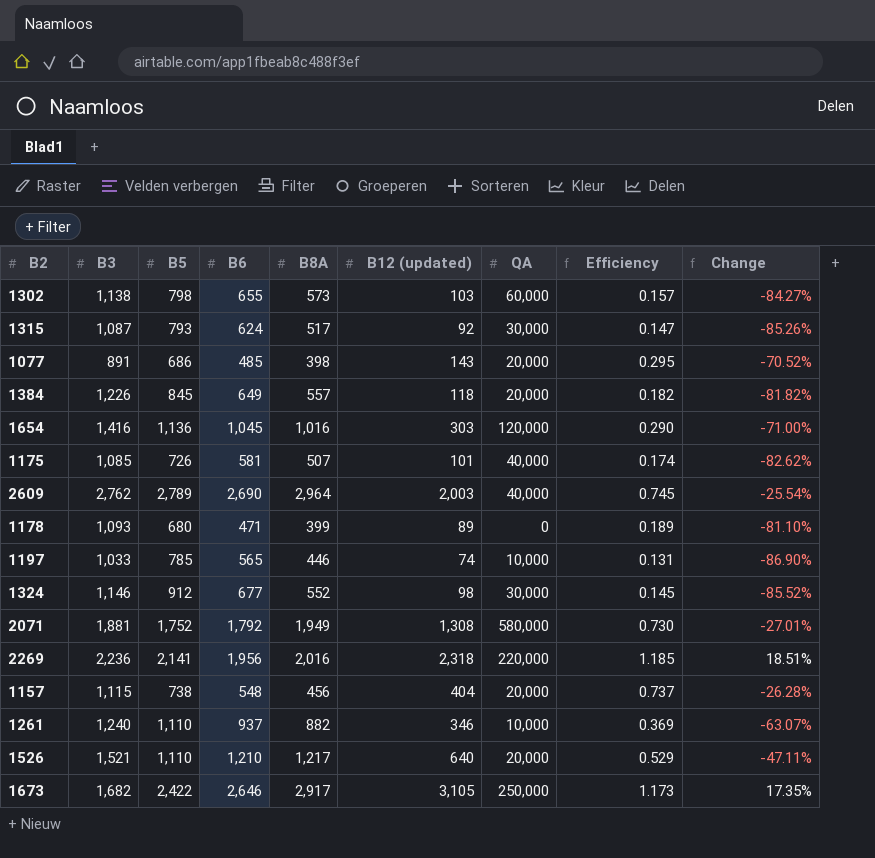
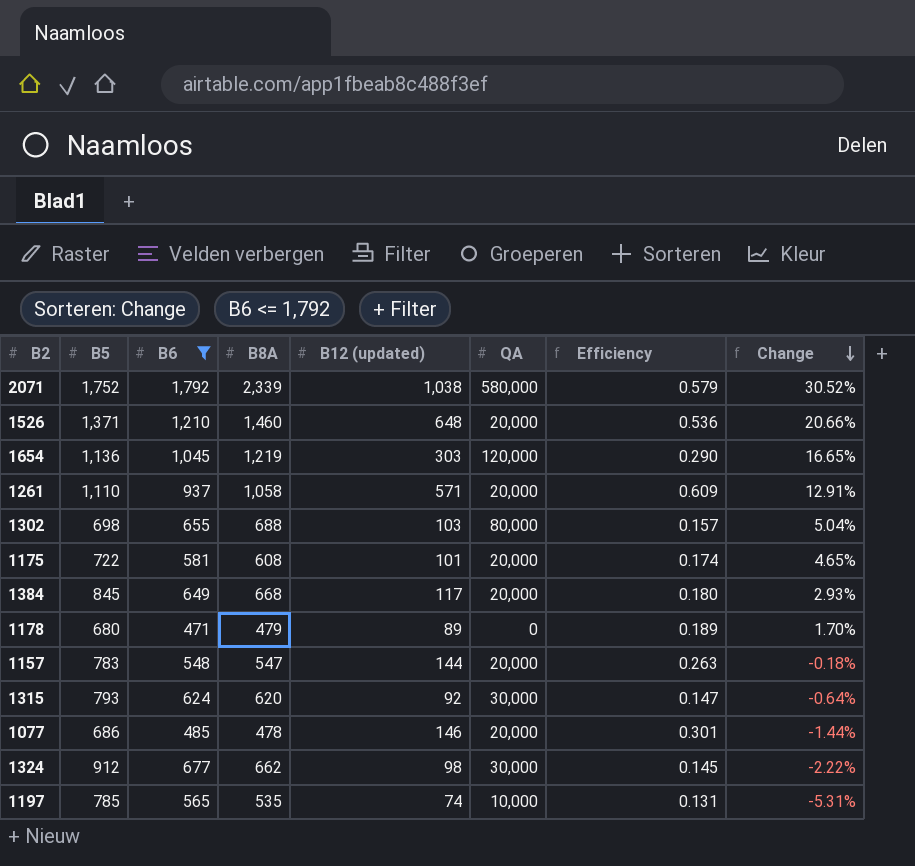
filter: none -> B6 <= 1,792
row order: none -> Change descending
column B3 | position: 2 -> none
column Change | formula: ([B12 (updated)] - [B6]) / [B6] -> ([B8A] - [B6]) / [B6]
2071 | B8A: 1,949 -> 2,339
2071 | B12 (updated): 1,308 -> 1,038
2071 | Efficiency: 0.730 -> 0.579
1526 | B5: 1,110 -> 1,371
1526 | B8A: 1,217 -> 1,460
1526 | B12 (updated): 640 -> 648
1526 | Efficiency: 0.529 -> 0.536
1654 | B8A: 1,016 -> 1,219
1261 | B8A: 882 -> 1,058
1261 | B12 (updated): 346 -> 571
1261 | QA: 10,000 -> 20,000
1261 | Efficiency: 0.369 -> 0.609
1302 | B5: 798 -> 698
1302 | B8A: 573 -> 688
1302 | QA: 60,000 -> 80,000
1175 | B5: 726 -> 722
1175 | B8A: 507 -> 608
1175 | QA: 40,000 -> 20,000
1384 | B8A: 557 -> 668
1384 | B12 (updated): 118 -> 117
1384 | Efficiency: 0.182 -> 0.180
1178 | B8A: 399 -> 479
1157 | B5: 738 -> 783
1157 | B8A: 456 -> 547
1157 | B12 (updated): 404 -> 144
1157 | Efficiency: 0.737 -> 0.263
1315 | B8A: 517 -> 620
1077 | B8A: 398 -> 478
1077 | B12 (updated): 143 -> 146
1077 | Efficiency: 0.295 -> 0.301
1324 | B8A: 552 -> 662
1197 | B8A: 446 -> 535

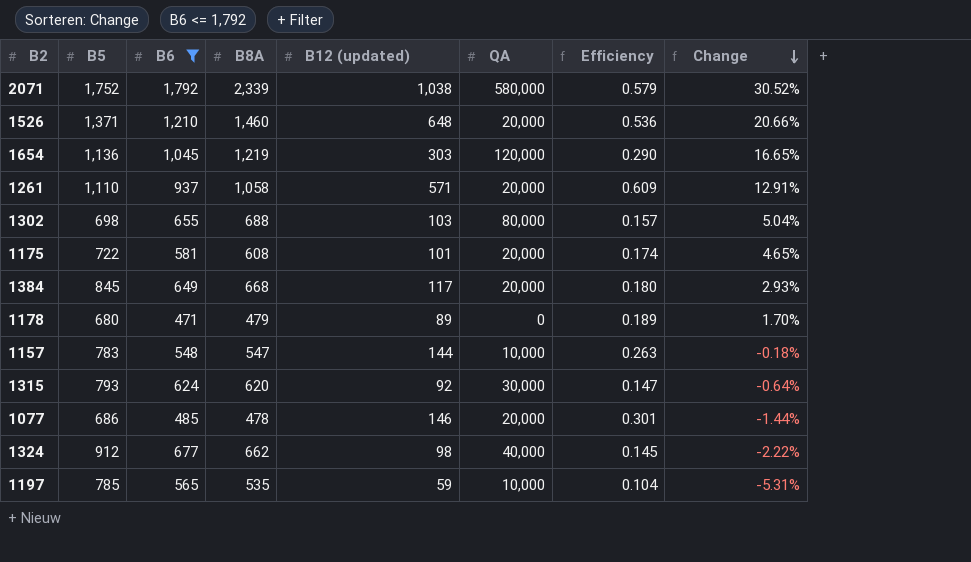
1157 | QA: 20,000 -> 10,000
1324 | QA: 30,000 -> 40,000
1197 | B12 (updated): 74 -> 59
1197 | Efficiency: 0.131 -> 0.104

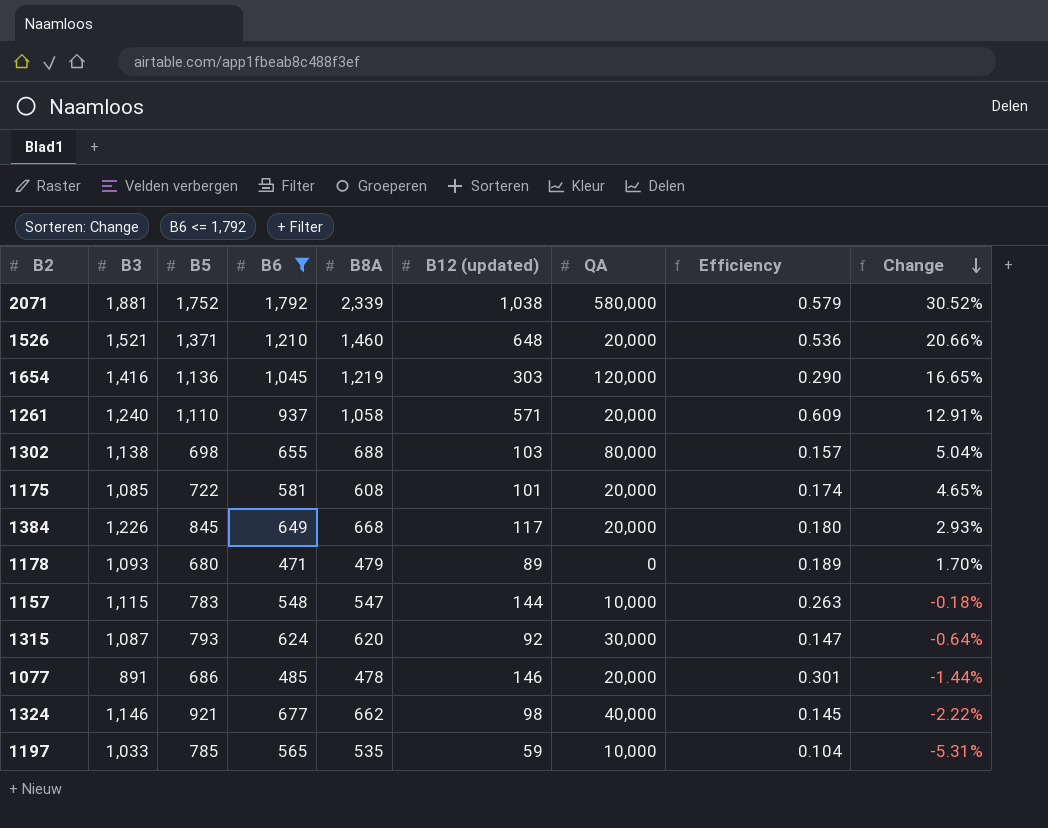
column B3 | position: none -> 2
1324 | B5: 912 -> 921

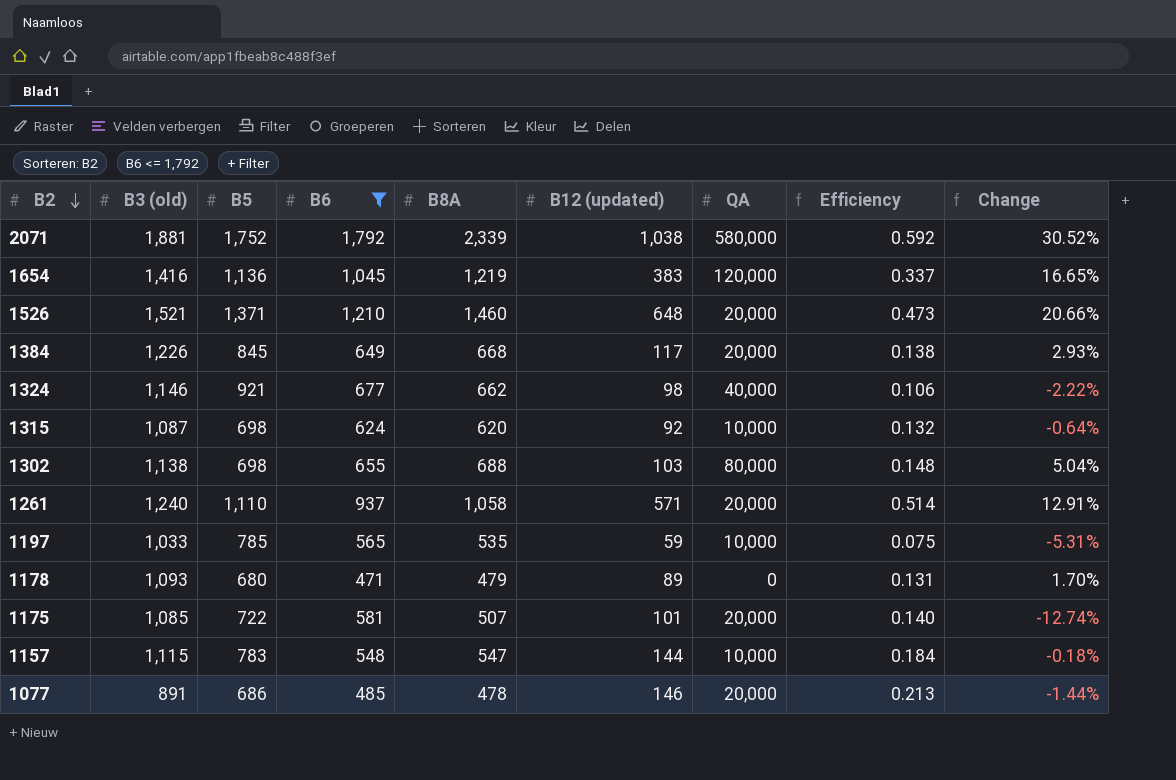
row order: Change descending -> B2 descending
column name: B3 -> B3 (old)
column Efficiency | formula: [B12 (updated)] / [B6] -> [B12 (updated)] / [B5]
1654 | B12 (updated): 303 -> 383
1315 | B5: 793 -> 698
1315 | QA: 30,000 -> 10,000
1175 | B8A: 608 -> 507
1175 | Change: 4.65% -> -12.74%

